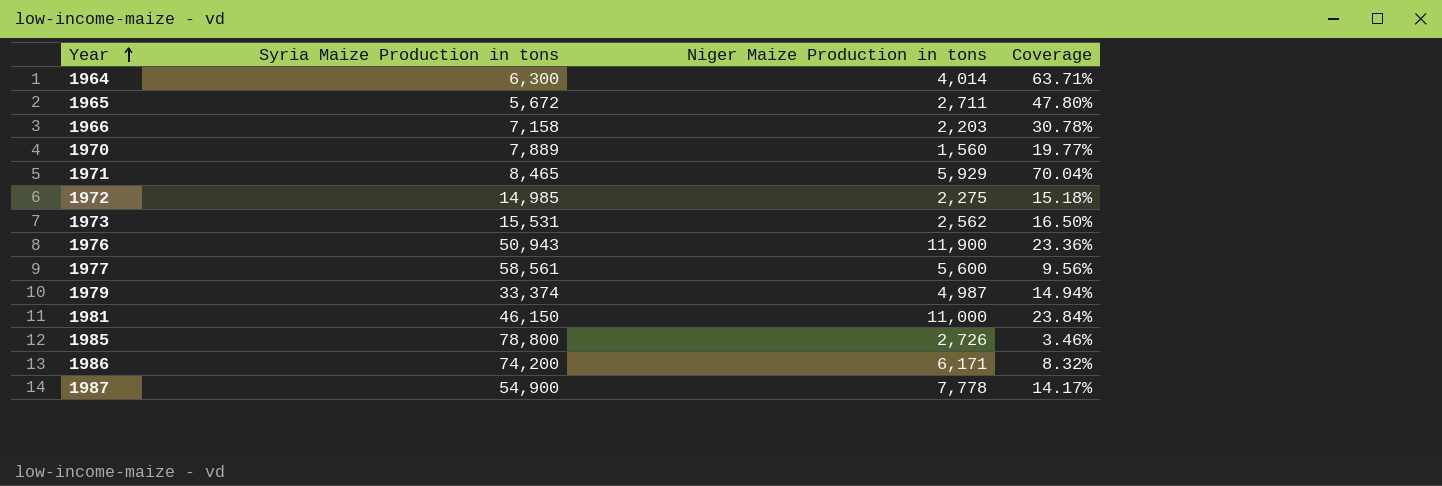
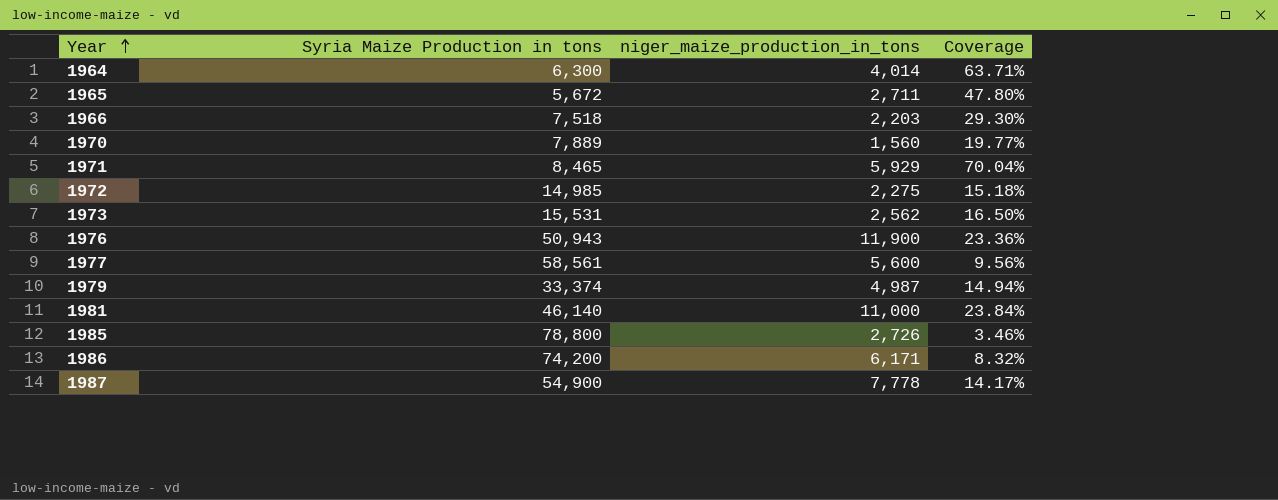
column name: Niger Maize Production in tons -> niger_maize_production_in_tons
1966 | Syria Maize Production in tons: 7,158 -> 7,518
1966 | Coverage: 30.78% -> 29.30%
1981 | Syria Maize Production in tons: 46,150 -> 46,140

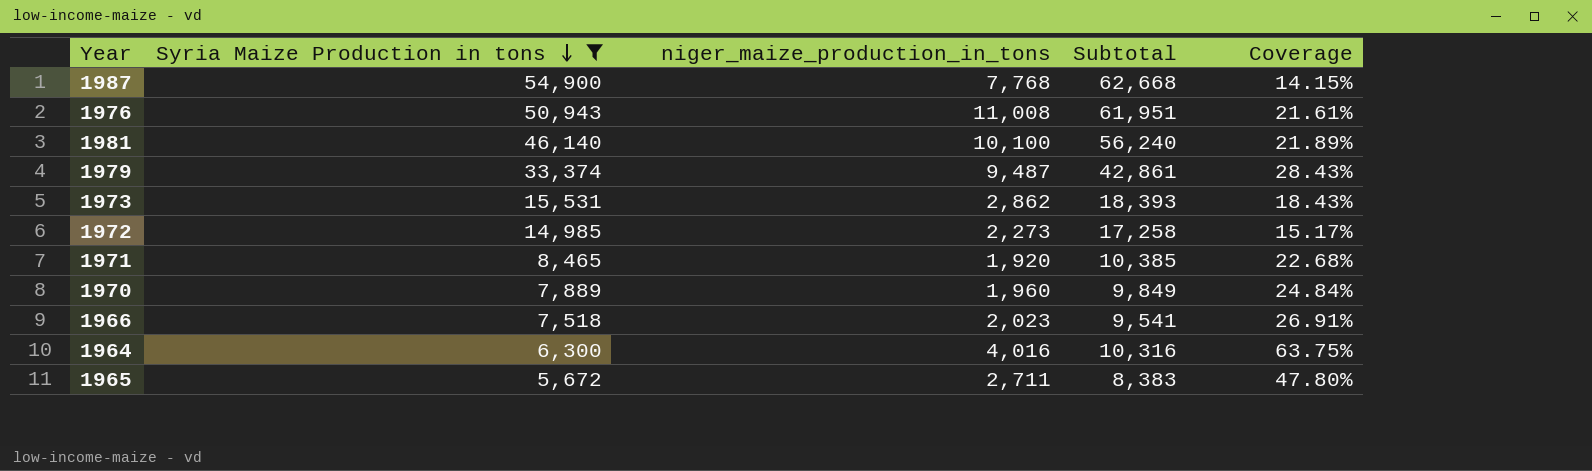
filter: none -> Syria Maize Production in tons <= 54,900
row order: Year ascending -> Syria Maize Production in tons descending
column Subtotal | formula: none -> [Syria Maize Production in tons] + [niger_maize_production_in_tons]
1987 | niger_maize_production_in_tons: 7,778 -> 7,768
1987 | Coverage: 14.17% -> 14.15%
1976 | niger_maize_production_in_tons: 11,900 -> 11,008
1976 | Coverage: 23.36% -> 21.61%
1981 | niger_maize_production_in_tons: 11,000 -> 10,100
1981 | Coverage: 23.84% -> 21.89%
1979 | niger_maize_production_in_tons: 4,987 -> 9,487
1979 | Coverage: 14.94% -> 28.43%
1973 | niger_maize_production_in_tons: 2,562 -> 2,862
1973 | Coverage: 16.50% -> 18.43%
1972 | niger_maize_production_in_tons: 2,275 -> 2,273
1972 | Coverage: 15.18% -> 15.17%
1971 | niger_maize_production_in_tons: 5,929 -> 1,920
1971 | Coverage: 70.04% -> 22.68%
1970 | niger_maize_production_in_tons: 1,560 -> 1,960
1970 | Coverage: 19.77% -> 24.84%
1966 | niger_maize_production_in_tons: 2,203 -> 2,023
1966 | Coverage: 29.30% -> 26.91%
1964 | niger_maize_production_in_tons: 4,014 -> 4,016
1964 | Coverage: 63.71% -> 63.75%

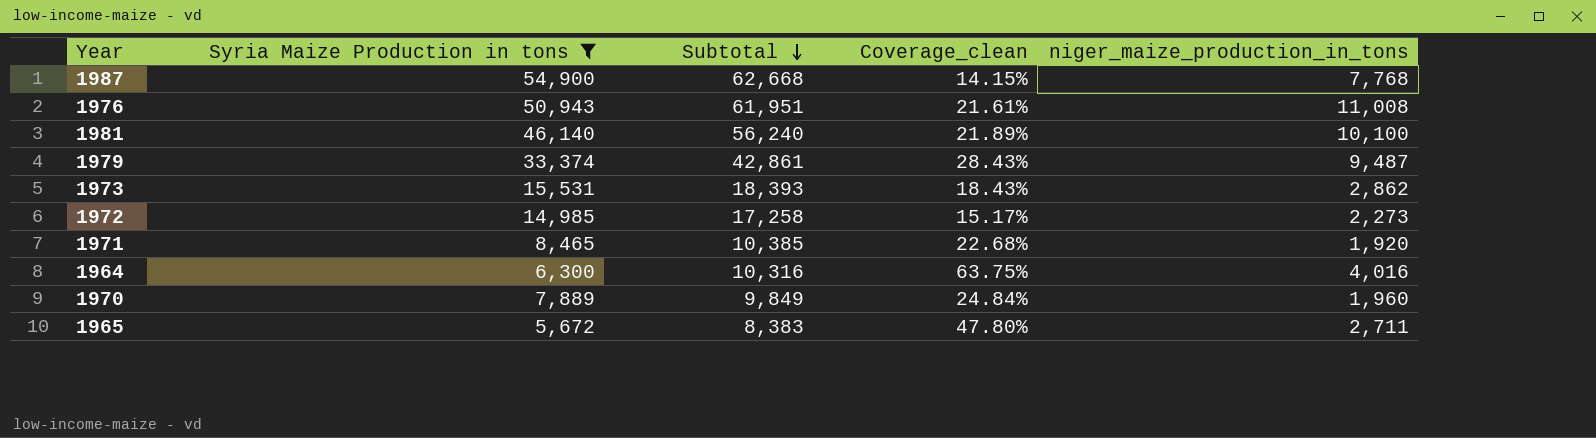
row order: Syria Maize Production in tons descending -> Subtotal descending
column name: Coverage -> Coverage_clean
column niger_maize_production_in_tons | position: 3 -> 5
row 1966: 7,518 | 2,023 | 9,541 | 26.91% -> none

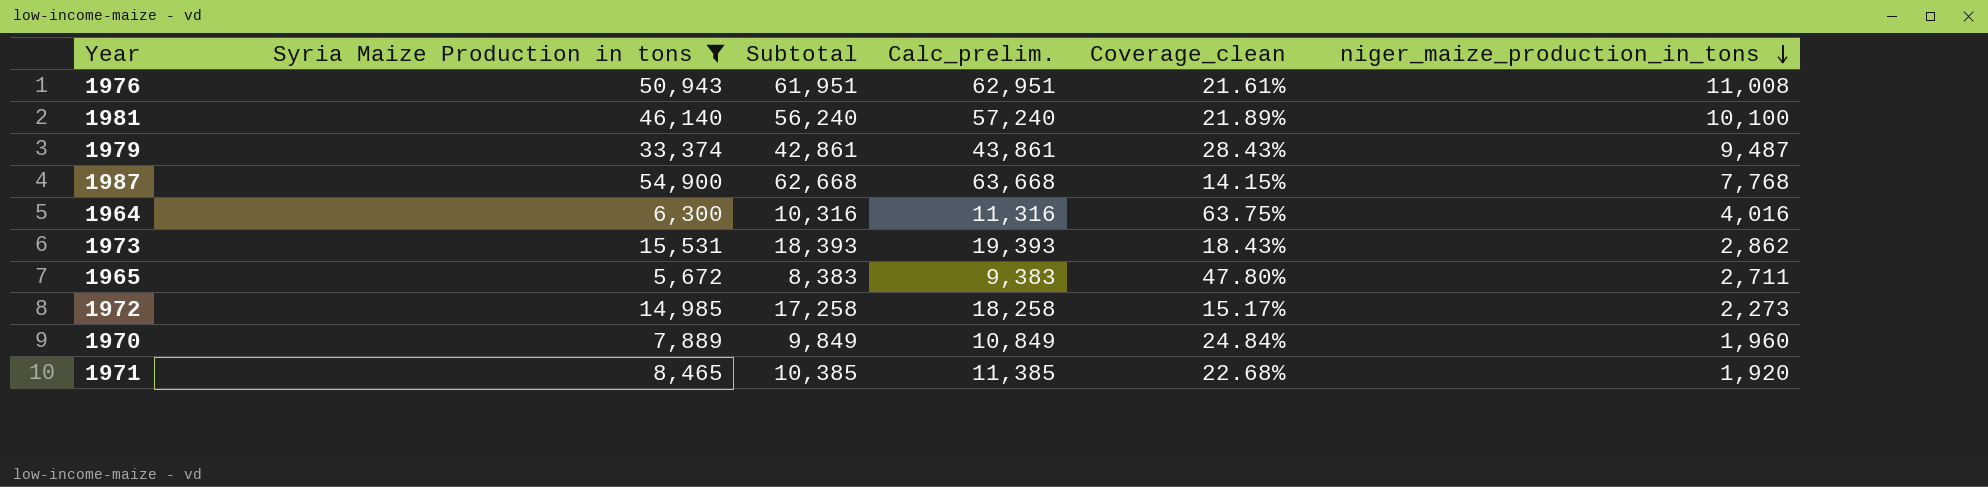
row order: Subtotal descending -> niger_maize_production_in_tons descending
column Calc_prelim. | formula: none -> [Subtotal] + 1000

